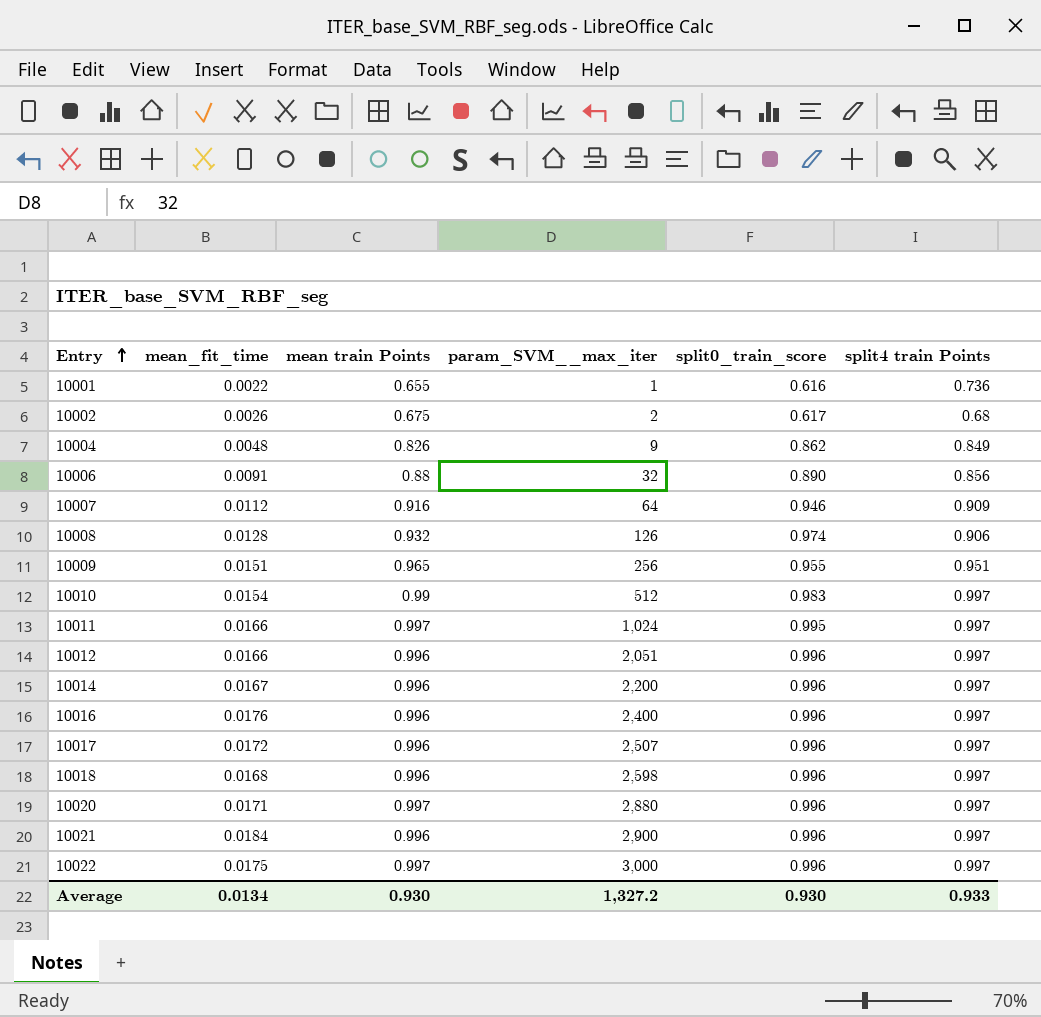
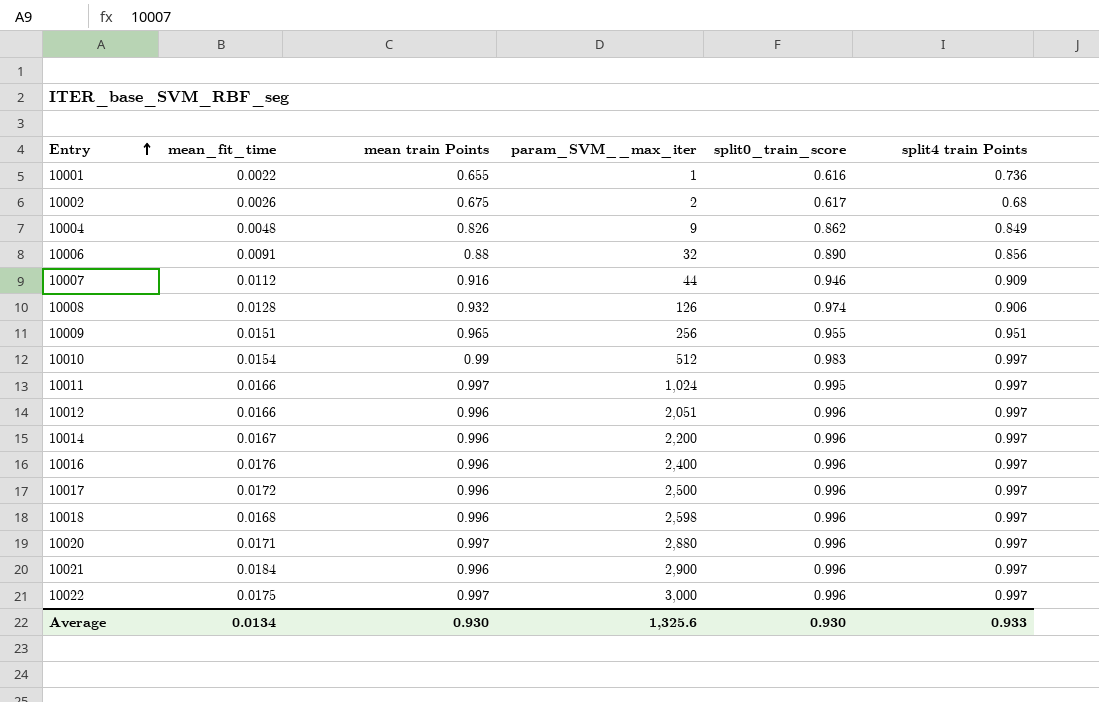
10007 | param_SVM__max_iter: 64 -> 44
10017 | param_SVM__max_iter: 2,507 -> 2,500
Average | param_SVM__max_iter: 1,327.2 -> 1,325.6

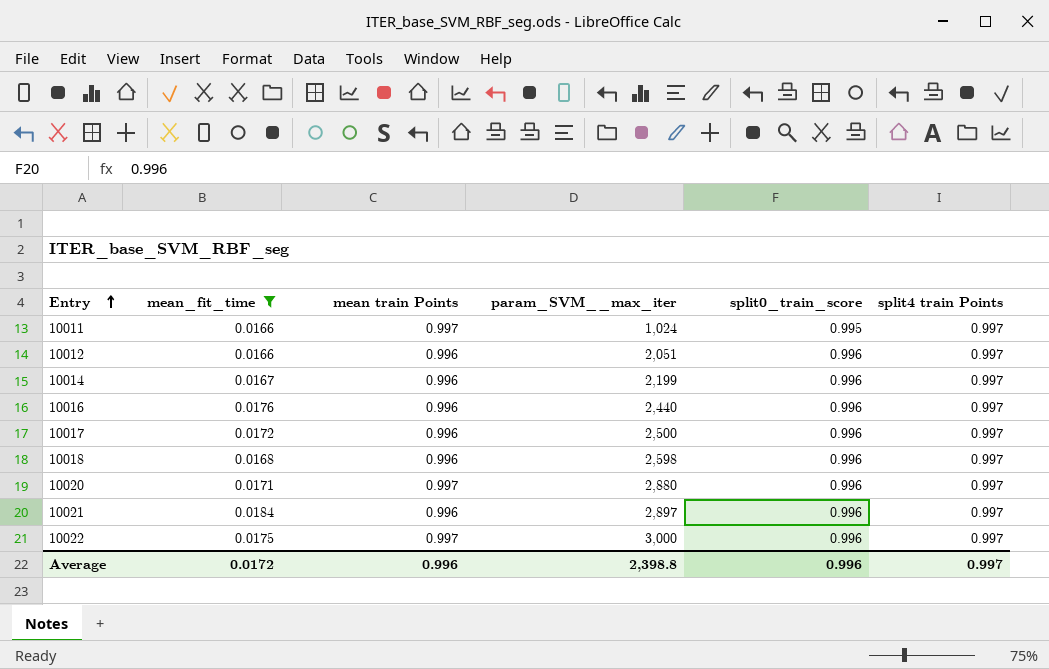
filter: none -> mean_fit_time >= 0.0166
10014 | param_SVM__max_iter: 2,200 -> 2,199
10016 | param_SVM__max_iter: 2,400 -> 2,440
10021 | param_SVM__max_iter: 2,900 -> 2,897
Average | mean_fit_time: 0.0134 -> 0.0172
Average | mean train Points: 0.930 -> 0.996
Average | param_SVM__max_iter: 1,325.6 -> 2,398.8
Average | split0_train_score: 0.930 -> 0.996
Average | split4 train Points: 0.933 -> 0.997

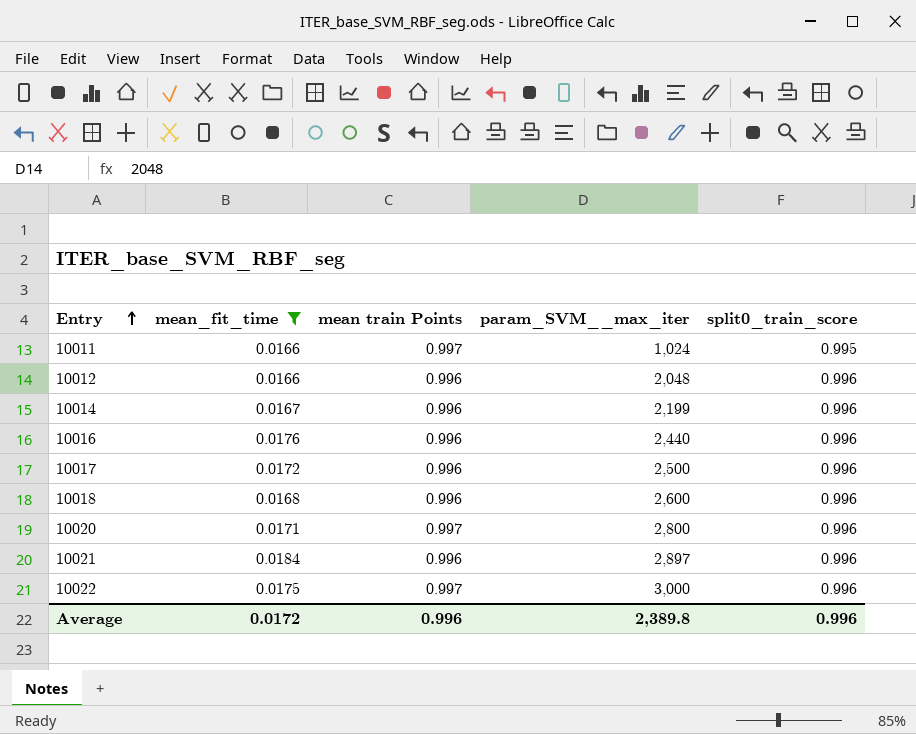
column split4 train Points | position: 6 -> none
10012 | param_SVM__max_iter: 2,051 -> 2,048
10018 | param_SVM__max_iter: 2,598 -> 2,600
10020 | param_SVM__max_iter: 2,880 -> 2,800
Average | param_SVM__max_iter: 2,398.8 -> 2,389.8

